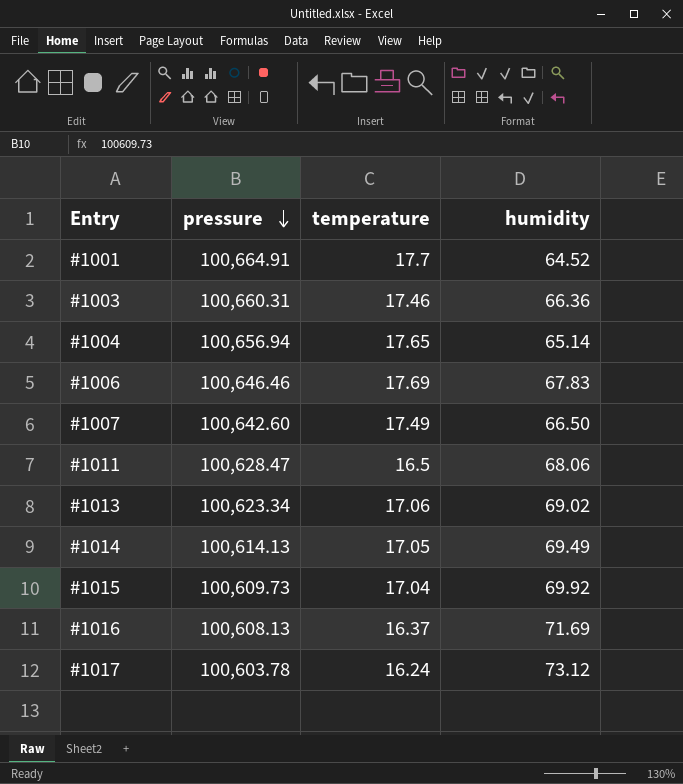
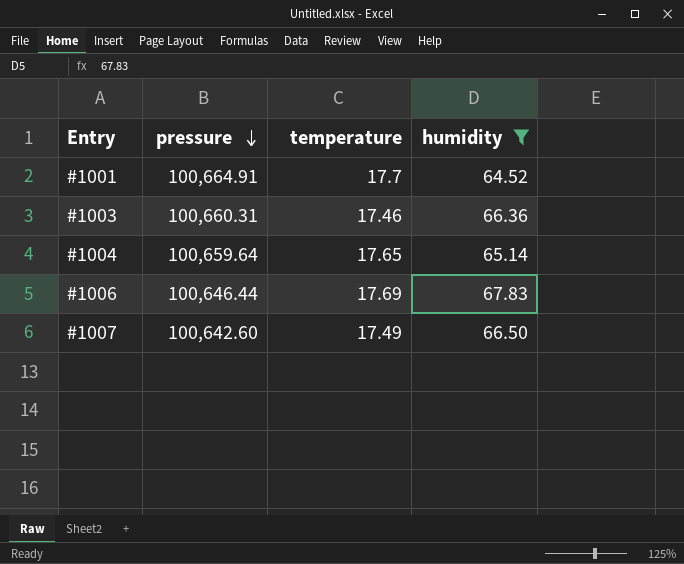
filter: none -> humidity <= 67.83
#1004 | pressure: 100,656.94 -> 100,659.64
#1006 | pressure: 100,646.46 -> 100,646.44

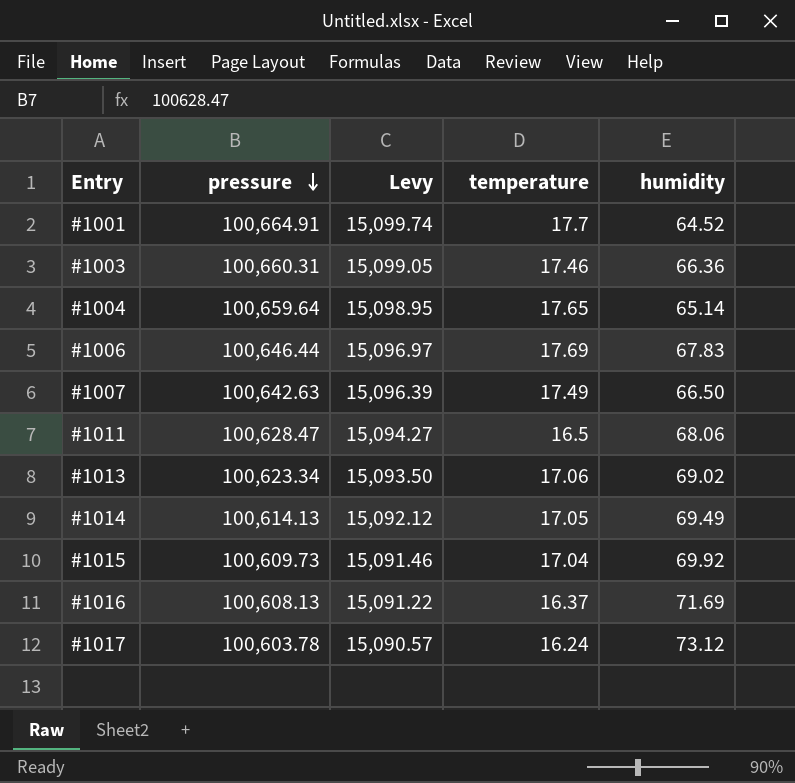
filter: humidity <= 67.83 -> none
column Levy | formula: none -> [pressure] * 0.15
#1007 | pressure: 100,642.60 -> 100,642.63

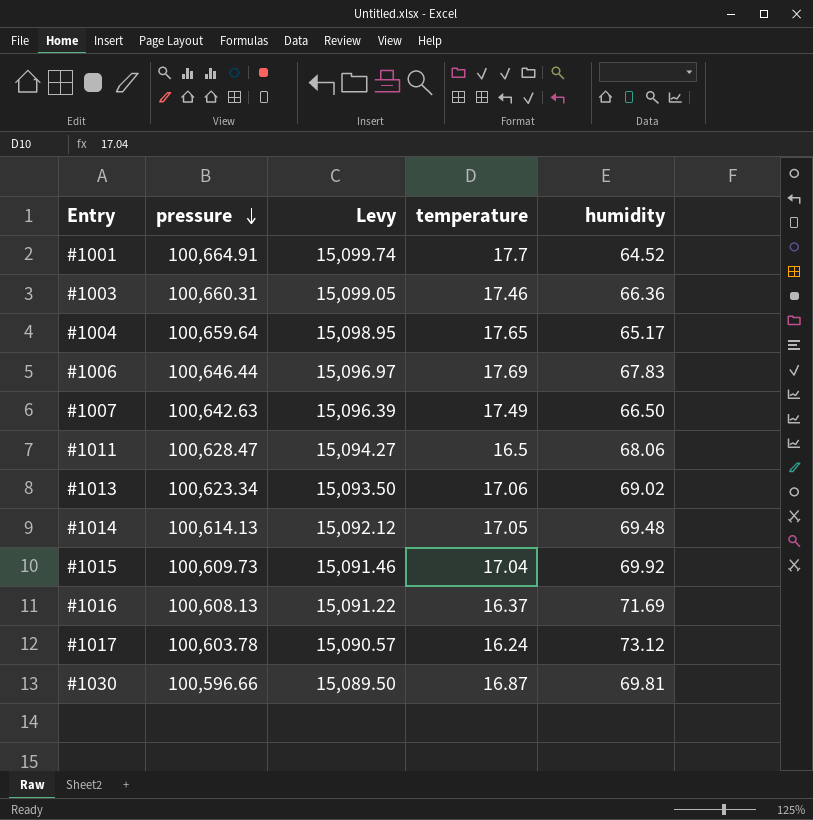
#1004 | humidity: 65.14 -> 65.17
#1014 | humidity: 69.49 -> 69.48
row #1030: none -> 100,596.66 | 15,089.50 | 16.87 | 69.81

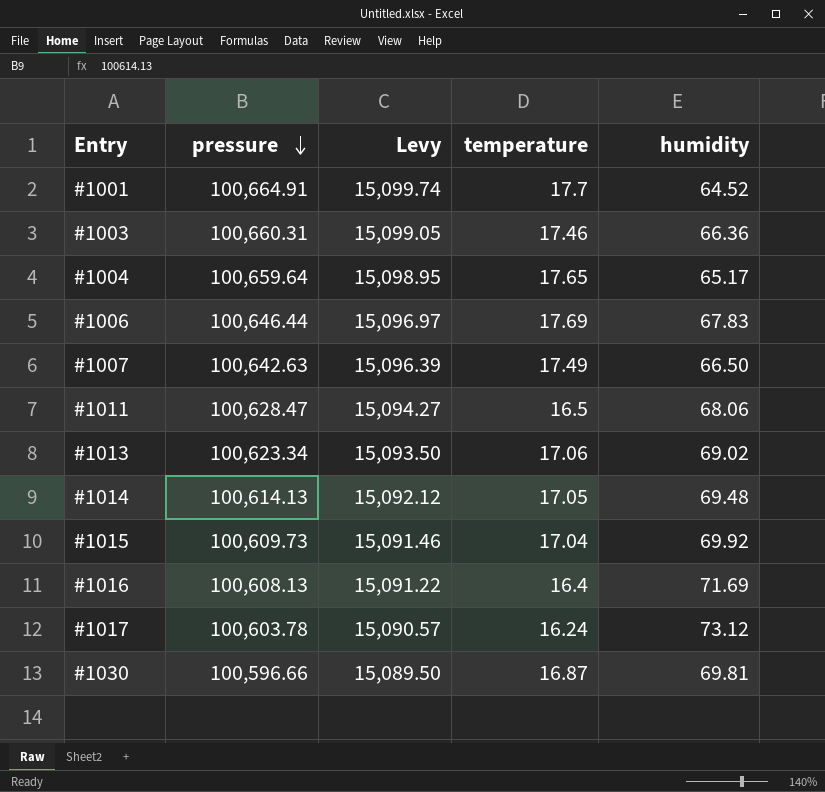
#1016 | temperature: 16.37 -> 16.4

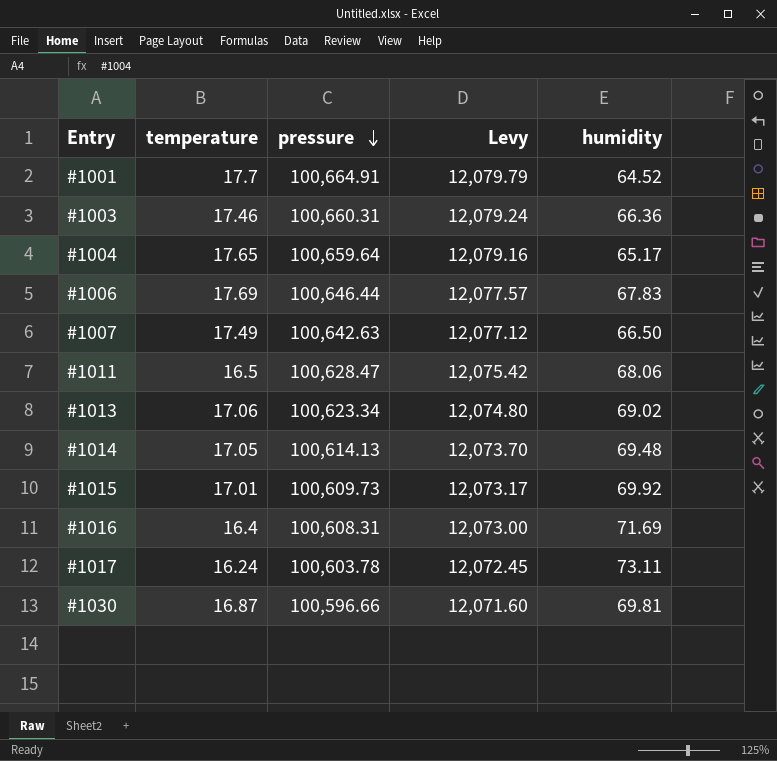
column temperature | position: 4 -> 2
column Levy | formula: [pressure] * 0.15 -> [pressure] * 0.12
#1015 | temperature: 17.04 -> 17.01
#1016 | pressure: 100,608.13 -> 100,608.31
#1017 | humidity: 73.12 -> 73.11

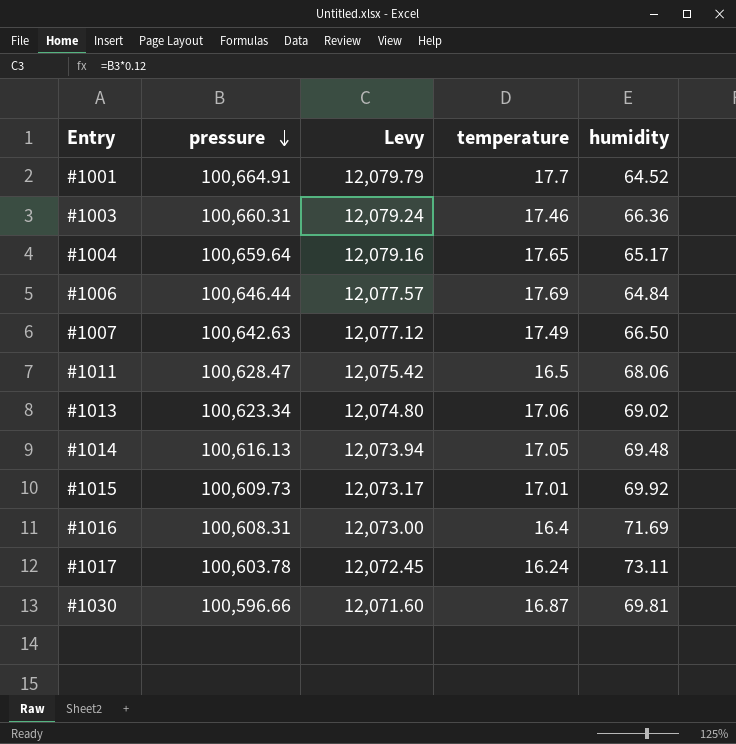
column temperature | position: 2 -> 4
#1006 | humidity: 67.83 -> 64.84
#1014 | pressure: 100,614.13 -> 100,616.13
#1014 | Levy: 12,073.70 -> 12,073.94

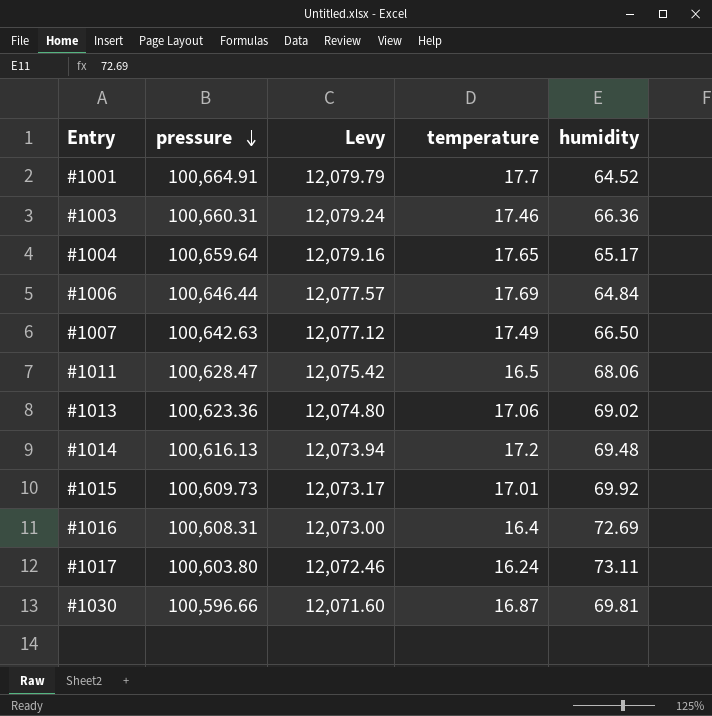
#1013 | pressure: 100,623.34 -> 100,623.36
#1014 | temperature: 17.05 -> 17.2
#1016 | humidity: 71.69 -> 72.69
#1017 | pressure: 100,603.78 -> 100,603.80
#1017 | Levy: 12,072.45 -> 12,072.46

